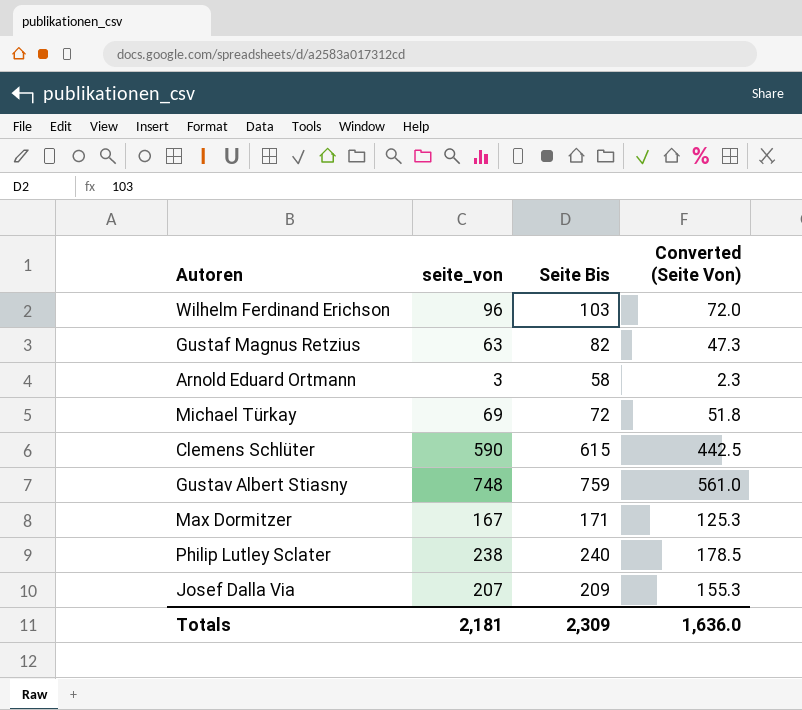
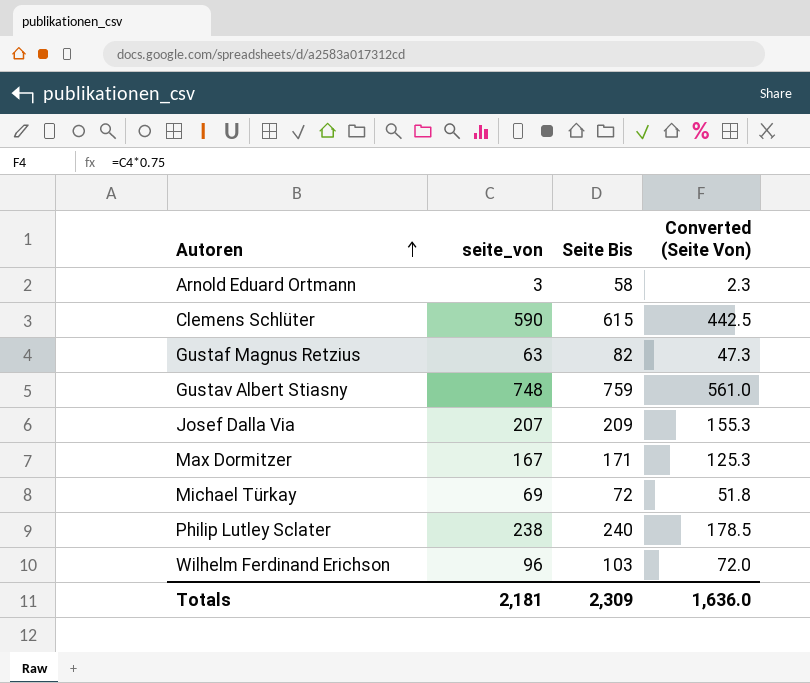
row order: none -> Autoren ascending

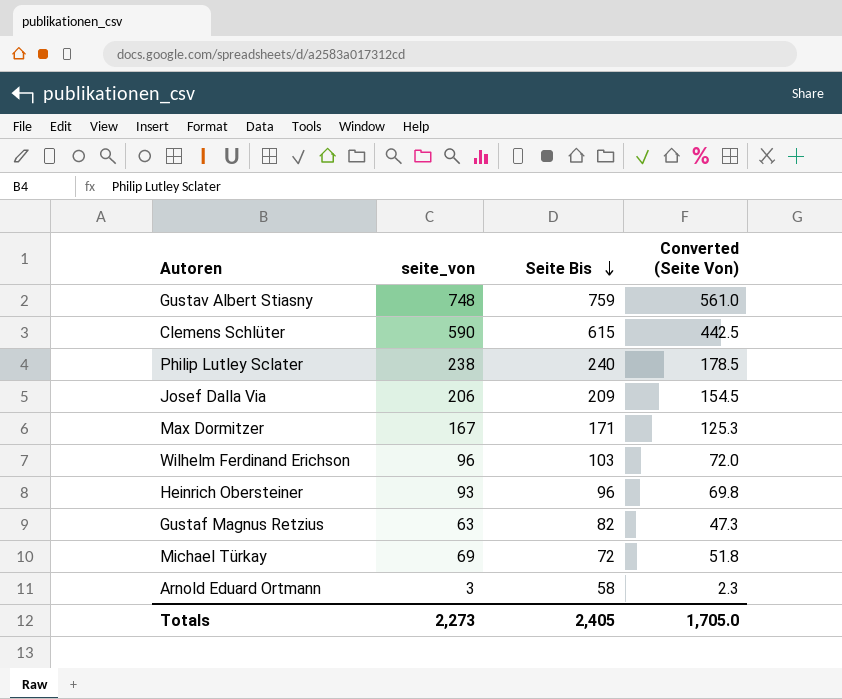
row order: Autoren ascending -> Seite Bis descending
Josef Dalla Via | seite_von: 207 -> 206
Josef Dalla Via | Converted (Seite Von): 155.3 -> 154.5
row Heinrich Obersteiner: none -> 93 | 96 | 69.8
Totals | seite_von: 2,181 -> 2,273
Totals | Seite Bis: 2,309 -> 2,405
Totals | Converted (Seite Von): 1,636.0 -> 1,705.0

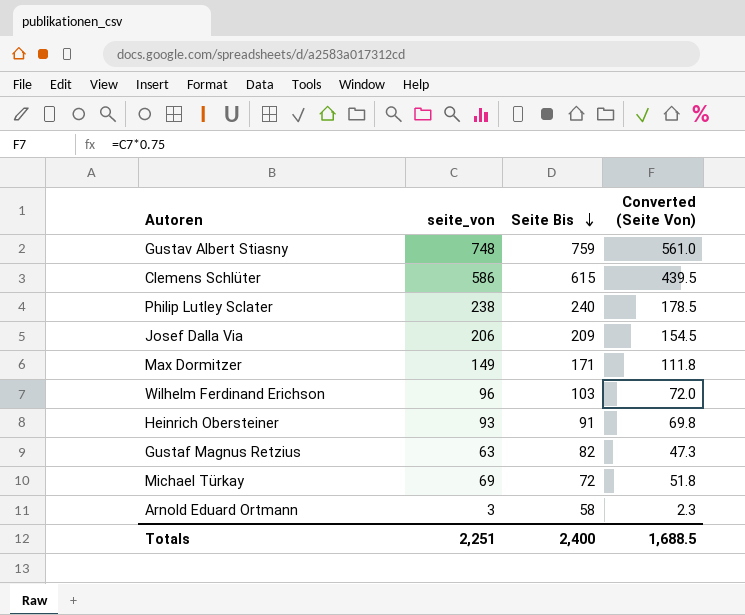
Clemens Schlüter | seite_von: 590 -> 586
Clemens Schlüter | Converted (Seite Von): 442.5 -> 439.5
Max Dormitzer | seite_von: 167 -> 149
Max Dormitzer | Converted (Seite Von): 125.3 -> 111.8
Heinrich Obersteiner | Seite Bis: 96 -> 91
Totals | seite_von: 2,273 -> 2,251
Totals | Seite Bis: 2,405 -> 2,400
Totals | Converted (Seite Von): 1,705.0 -> 1,688.5

